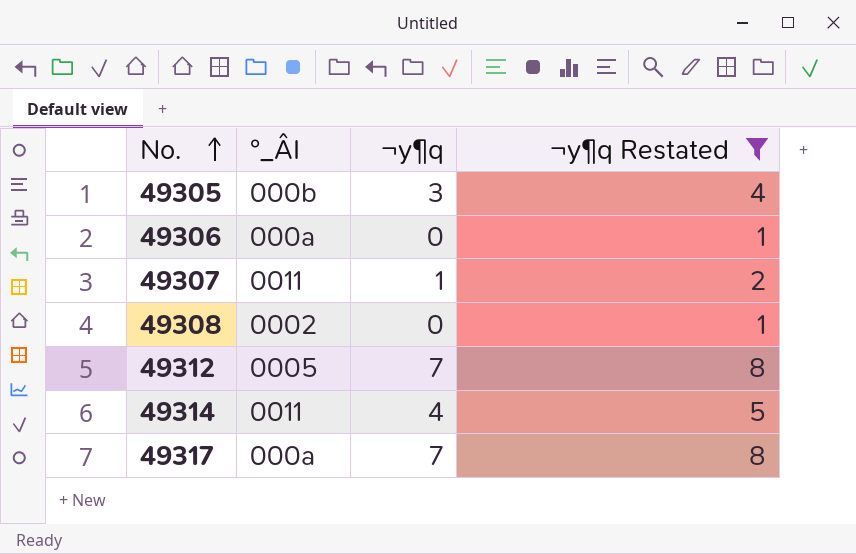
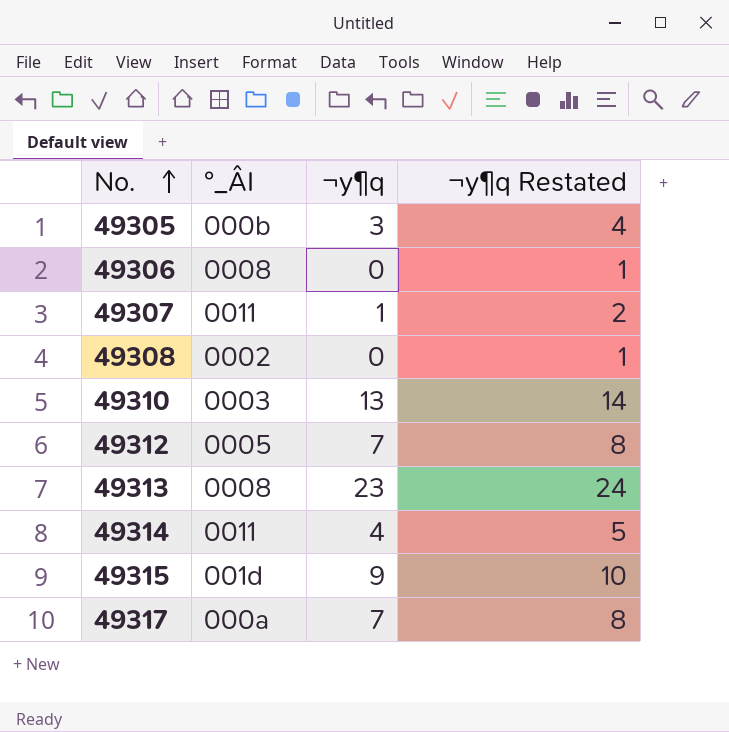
filter: ¬y¶q Restated <= 8 -> none
49306 | °_ÂI: 000a -> 0008

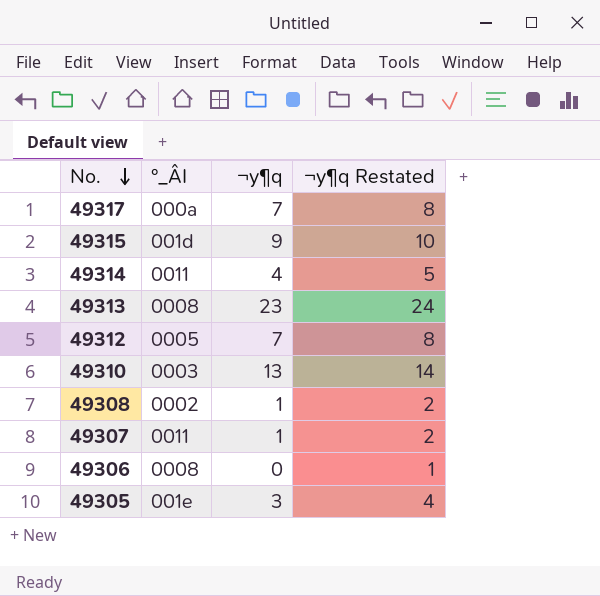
row order: No. ascending -> No. descending
49308 | ¬y¶q: 0 -> 1
49308 | ¬y¶q Restated: 1 -> 2
49305 | °_ÂI: 000b -> 001e

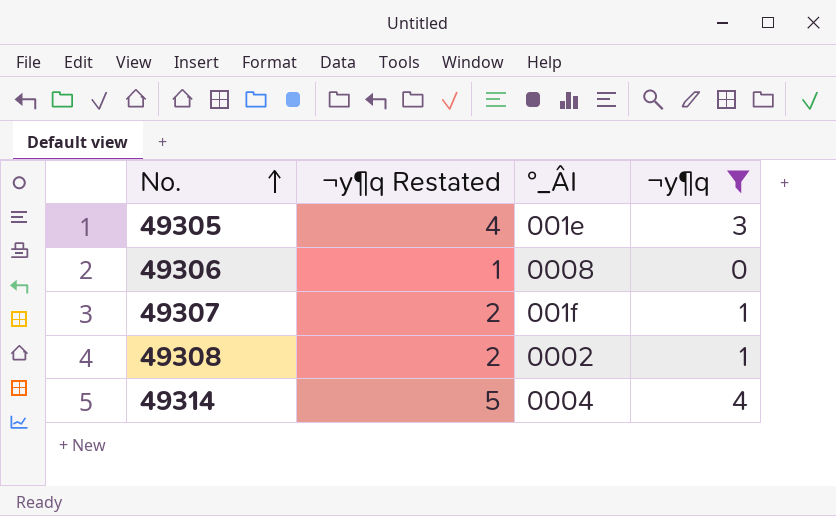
filter: none -> ¬y¶q <= 4
row order: No. descending -> No. ascending
column ¬y¶q Restated | position: 4 -> 2
49307 | °_ÂI: 0011 -> 001f
49314 | °_ÂI: 0011 -> 0004

